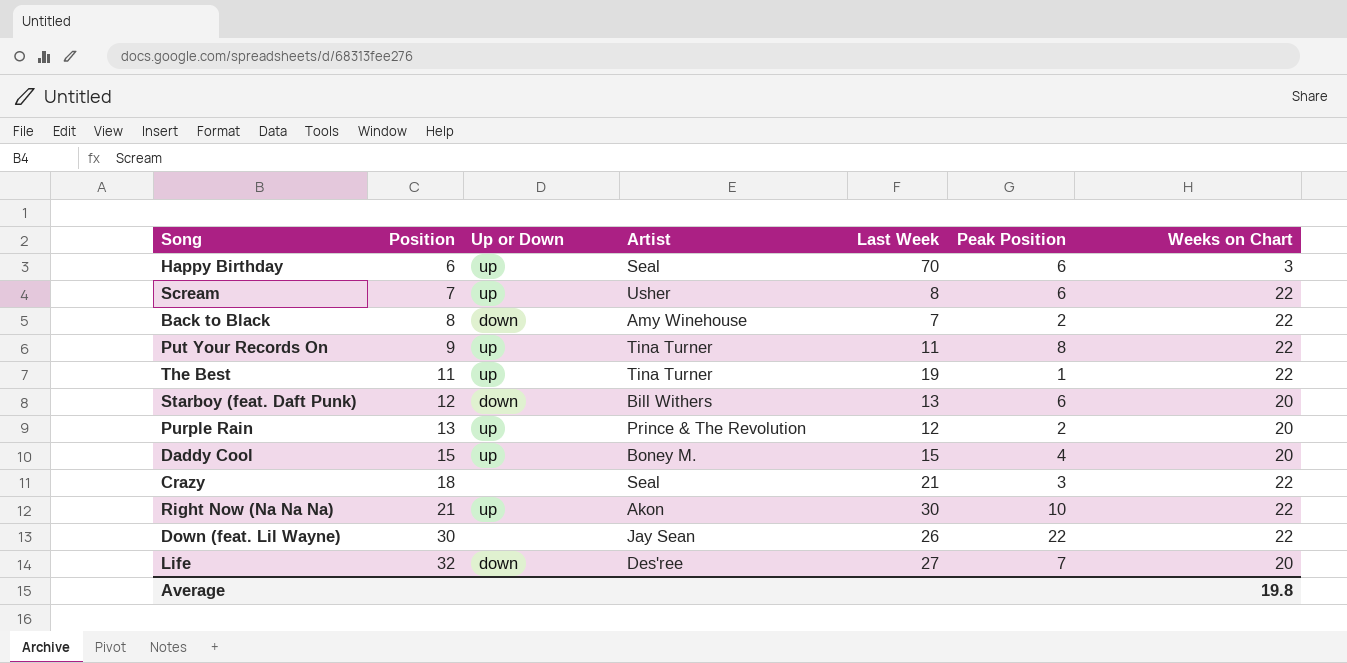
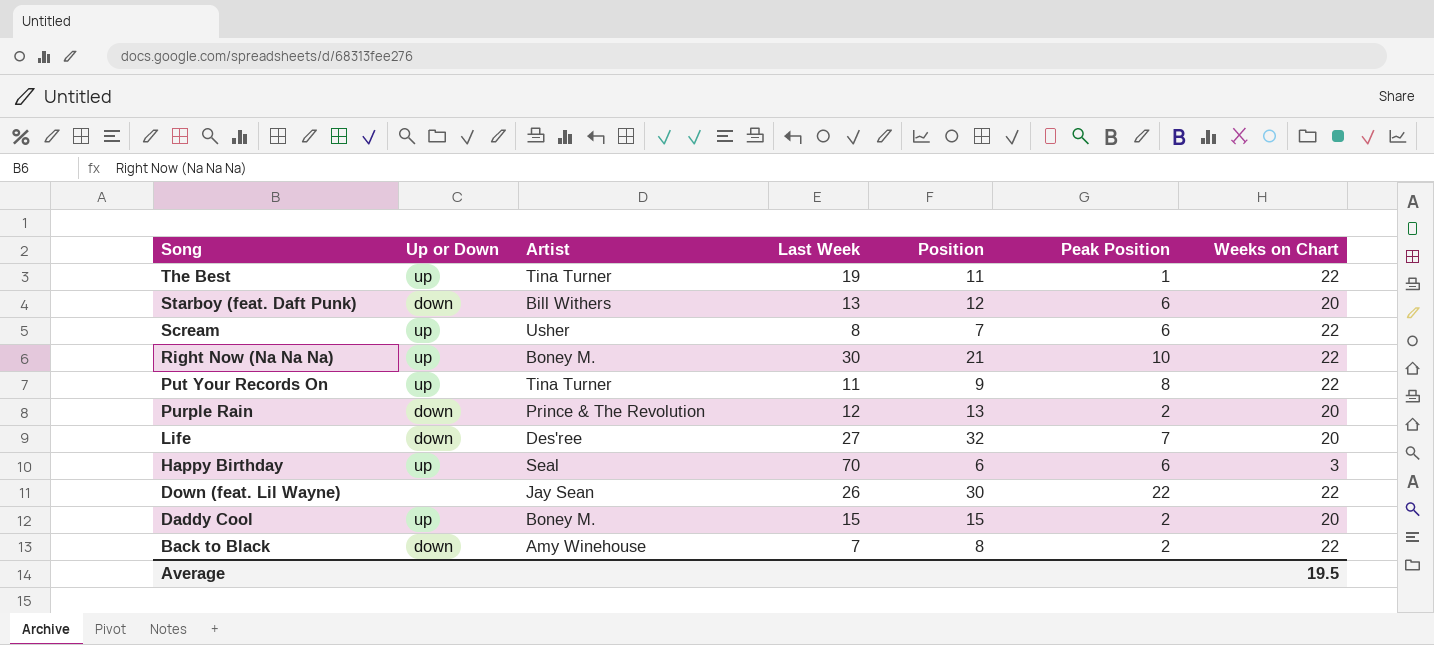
row order: Position ascending -> Song descending
column Position | position: 2 -> 5
row Crazy: 18 | none | Seal | 21 | 3 | 22 -> none
Right Now (Na Na Na) | Artist: Akon -> Boney M.
Purple Rain | Up or Down: up -> down
Daddy Cool | Peak Position: 4 -> 2
Average | Weeks on Chart: 19.8 -> 19.5

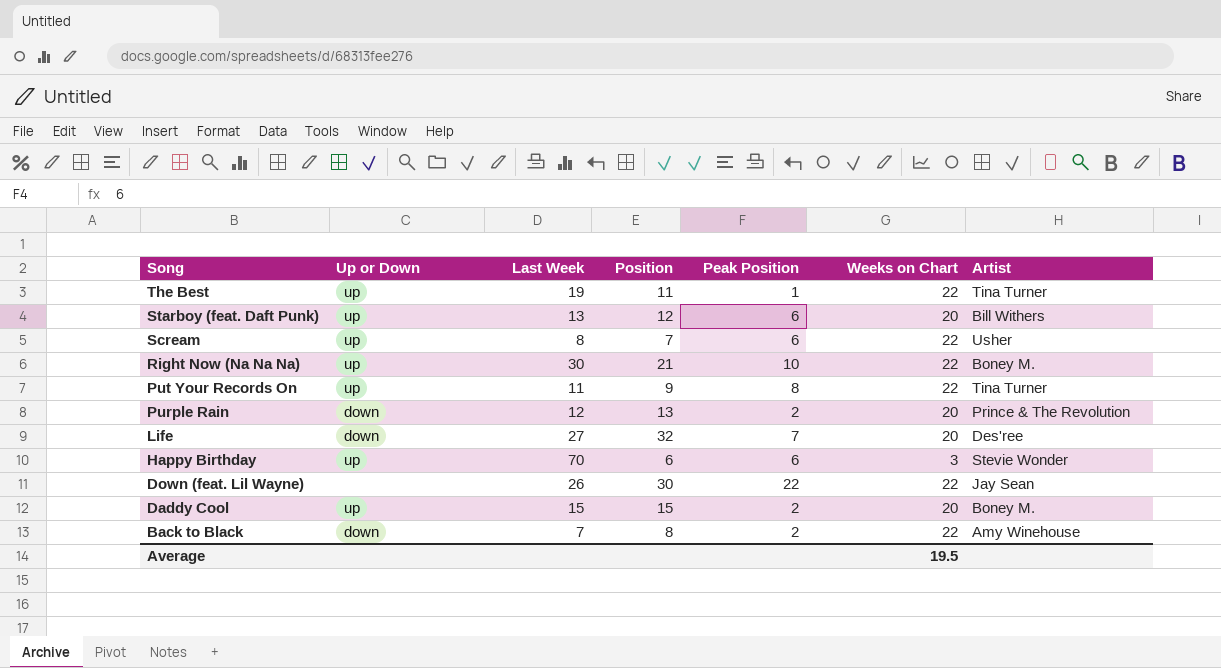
column Artist | position: 3 -> 7
Starboy (feat. Daft Punk) | Up or Down: down -> up
Happy Birthday | Artist: Seal -> Stevie Wonder

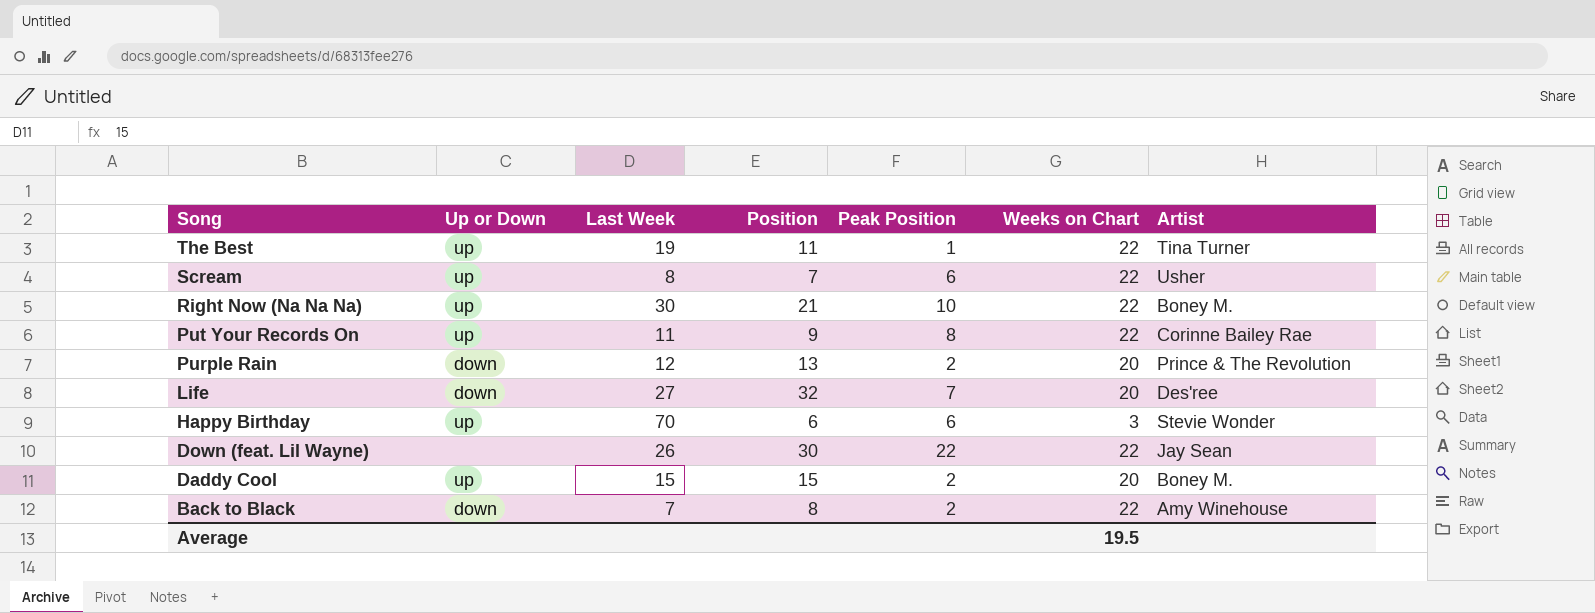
row Starboy (feat. Daft Punk): up | 13 | 12 | 6 | 20 | Bill Withers -> none
Put Your Records On | Artist: Tina Turner -> Corinne Bailey Rae

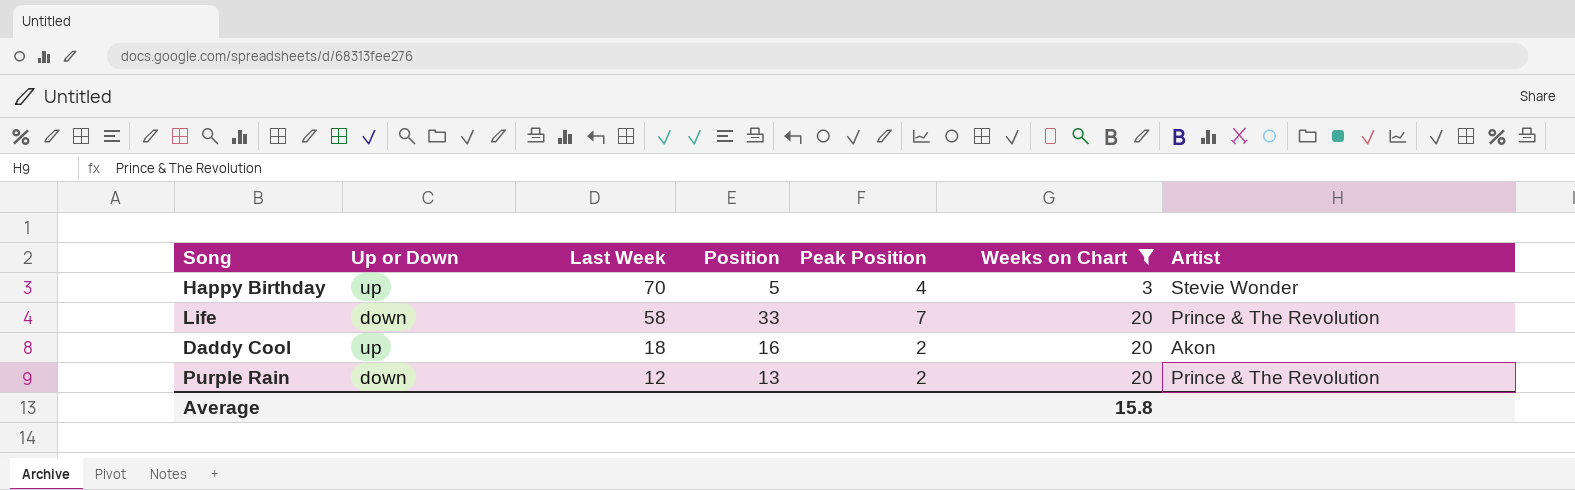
filter: none -> Weeks on Chart != 22
row order: Song descending -> Last Week descending
Happy Birthday | Position: 6 -> 5
Happy Birthday | Peak Position: 6 -> 4
Life | Last Week: 27 -> 58
Life | Position: 32 -> 33
Life | Artist: Des'ree -> Prince & The Revolution
Daddy Cool | Last Week: 15 -> 18
Daddy Cool | Position: 15 -> 16
Daddy Cool | Artist: Boney M. -> Akon
Average | Weeks on Chart: 19.5 -> 15.8

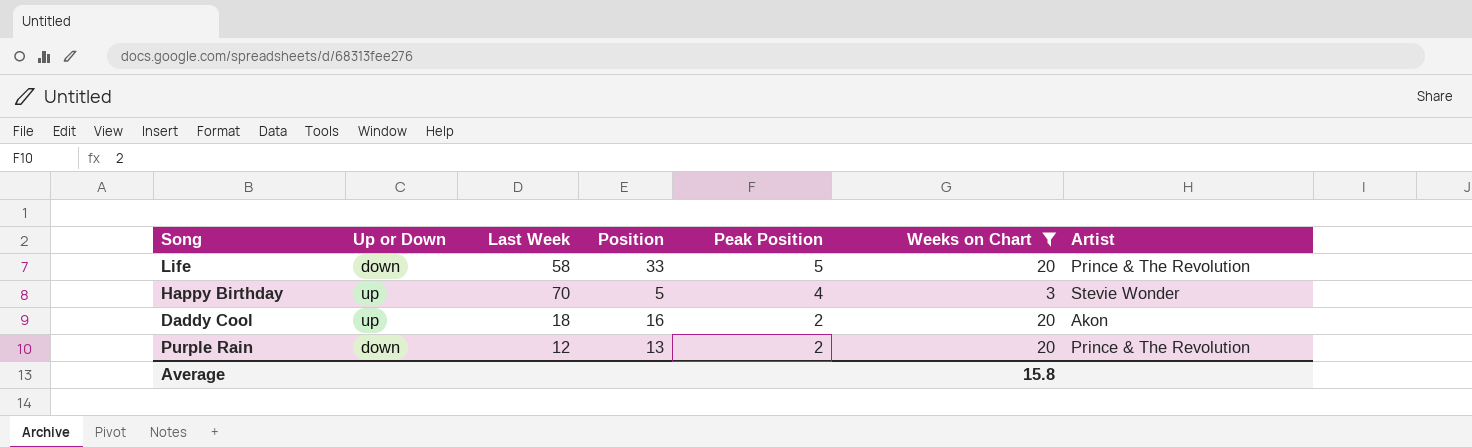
row order: Last Week descending -> Peak Position descending
Life | Peak Position: 7 -> 5

